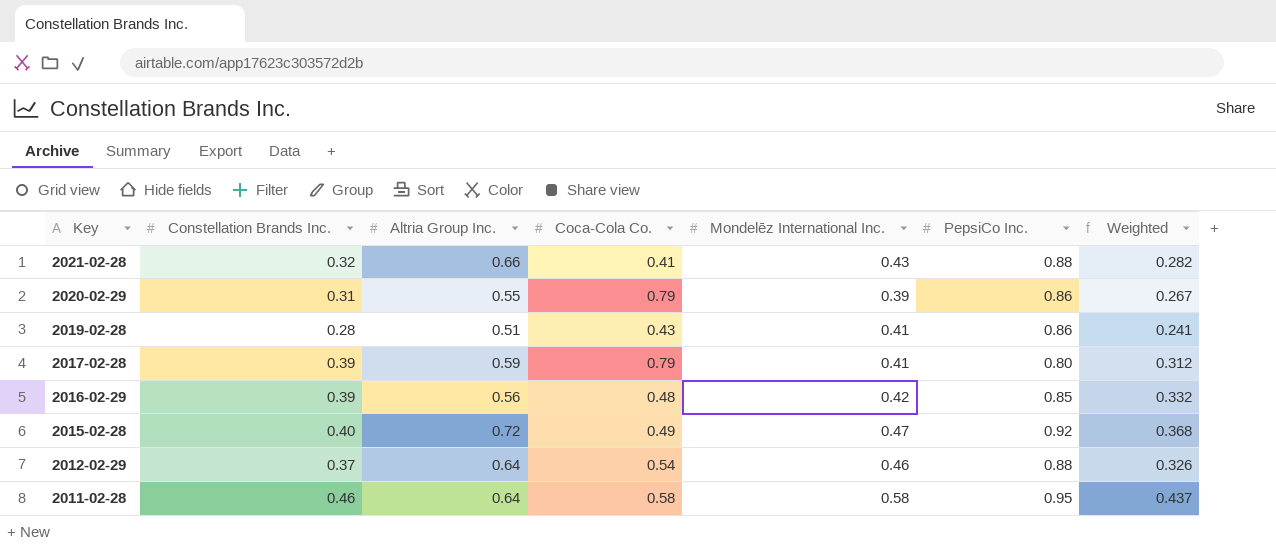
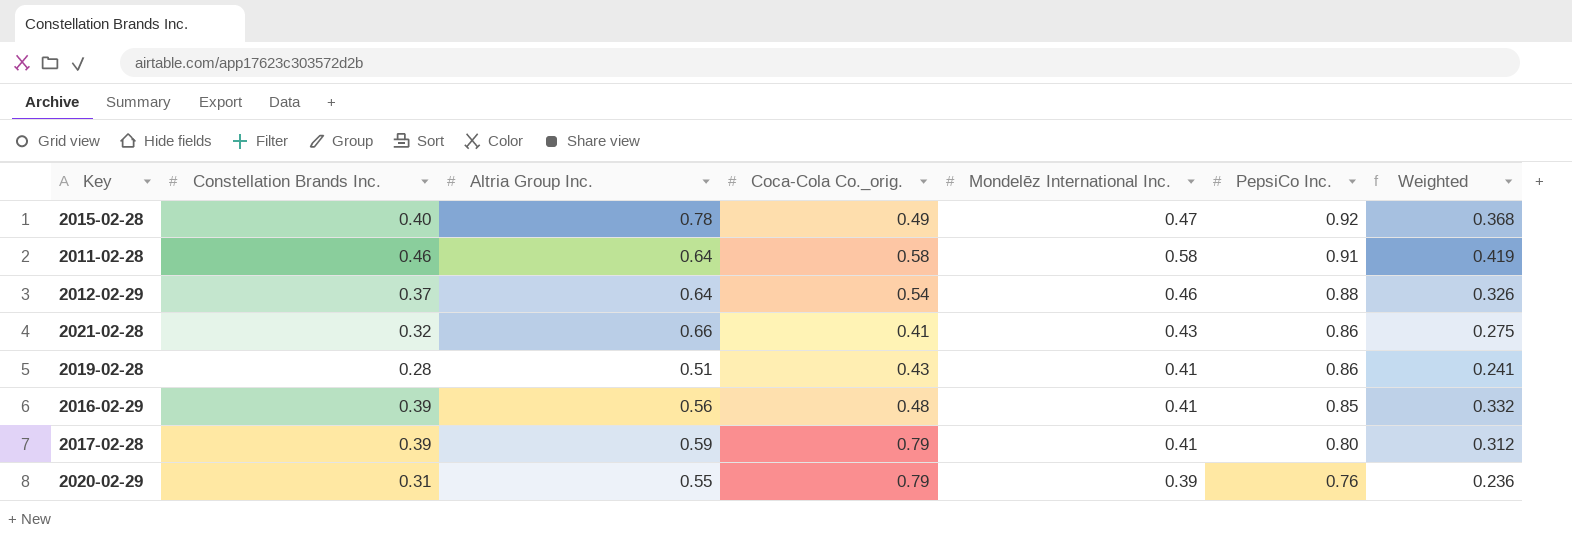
row order: Key descending -> PepsiCo Inc. descending
column name: Coca-Cola Co. -> Coca-Cola Co._orig.
2015-02-28 | Altria Group Inc.: 0.72 -> 0.78
2011-02-28 | PepsiCo Inc.: 0.95 -> 0.91
2011-02-28 | Weighted: 0.437 -> 0.419
2021-02-28 | PepsiCo Inc.: 0.88 -> 0.86
2021-02-28 | Weighted: 0.282 -> 0.275
2016-02-29 | Mondelēz International Inc.: 0.42 -> 0.41
2020-02-29 | PepsiCo Inc.: 0.86 -> 0.76
2020-02-29 | Weighted: 0.267 -> 0.236

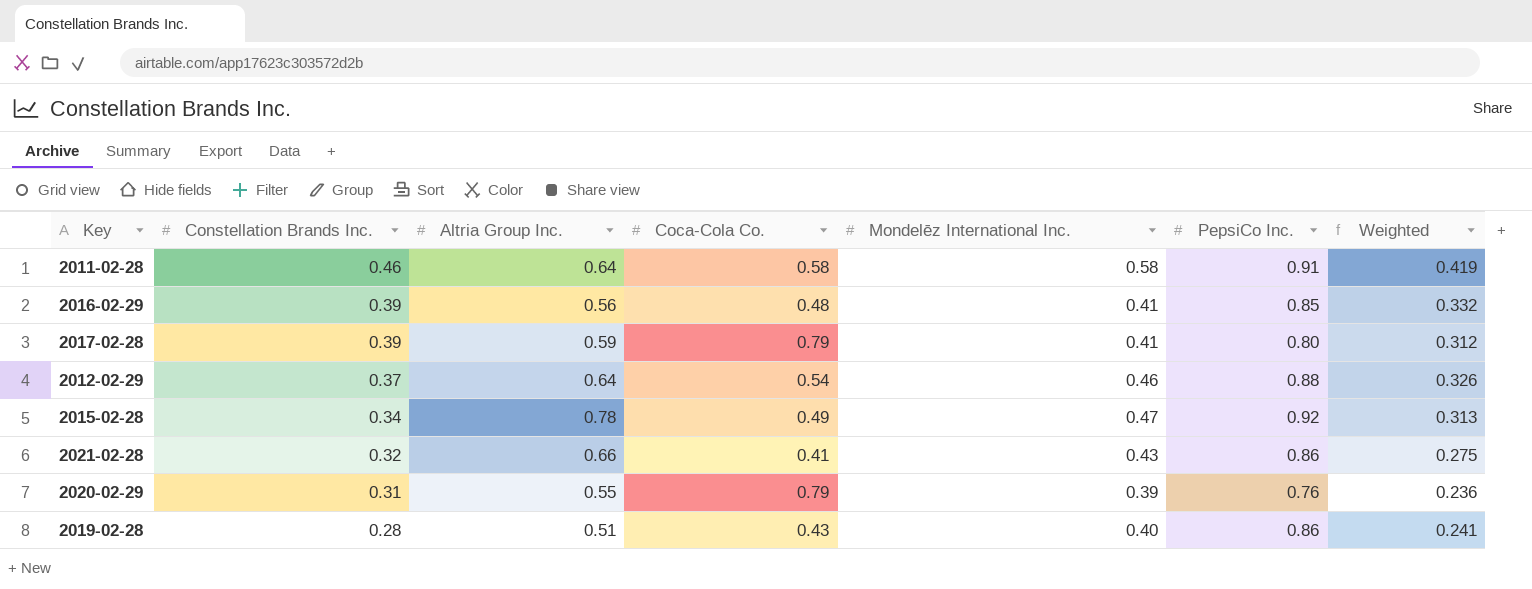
row order: PepsiCo Inc. descending -> Constellation Brands Inc. descending
column name: Coca-Cola Co._orig. -> Coca-Cola Co.
2015-02-28 | Constellation Brands Inc.: 0.40 -> 0.34
2015-02-28 | Weighted: 0.368 -> 0.313
2019-02-28 | Mondelēz International Inc.: 0.41 -> 0.40

